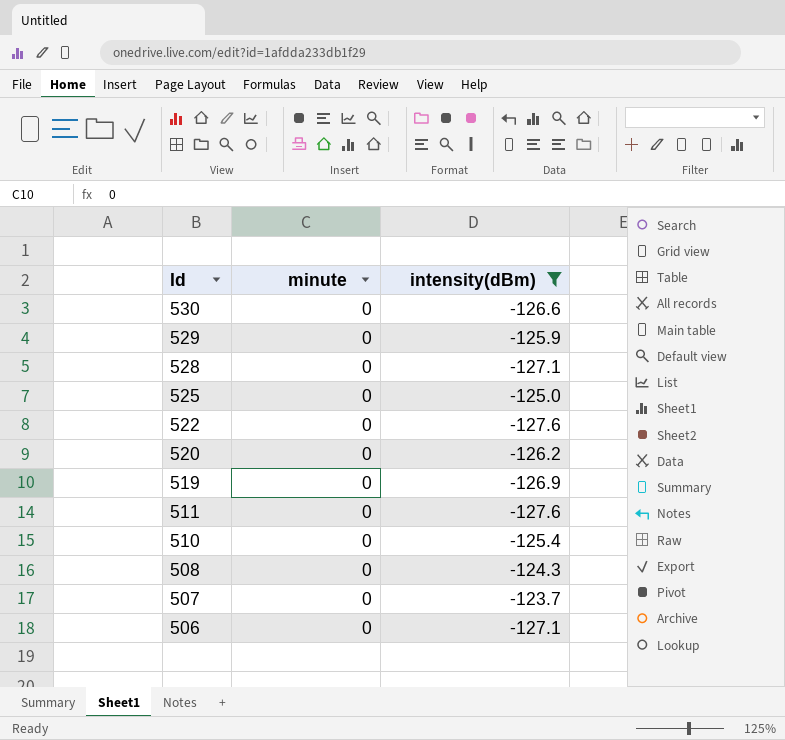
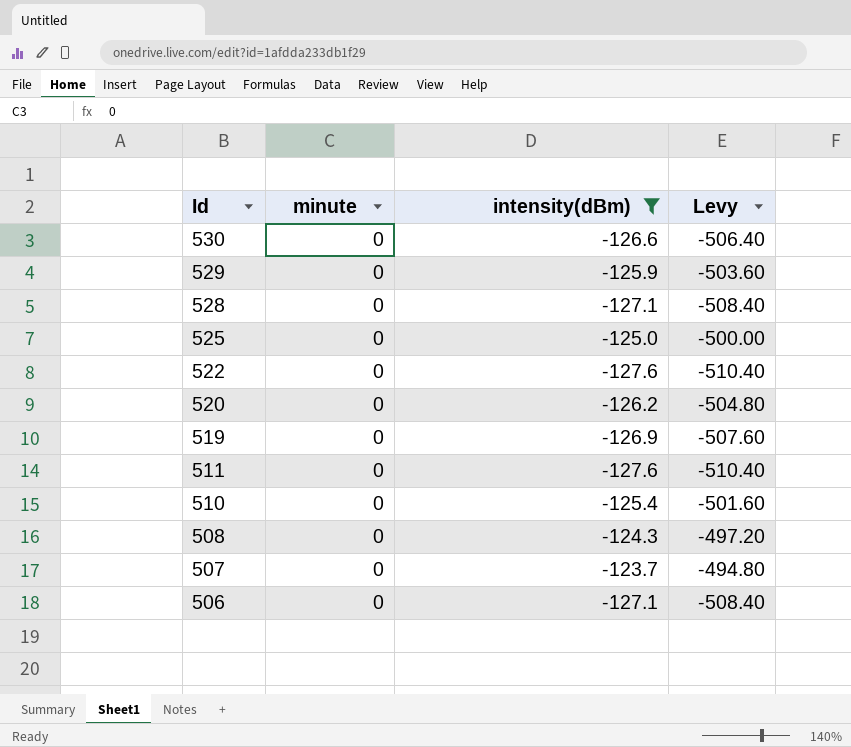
column Levy | formula: none -> [intensity(dBm)] * 4

